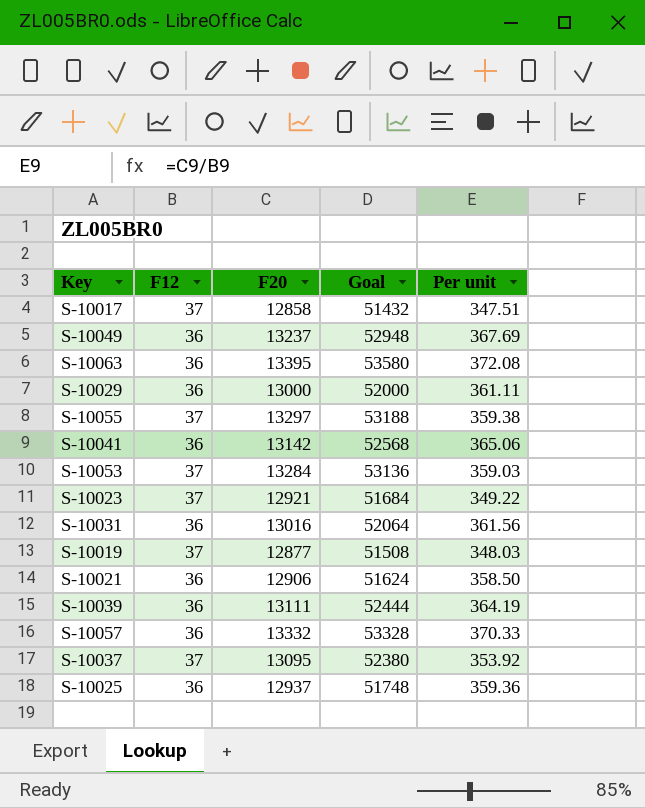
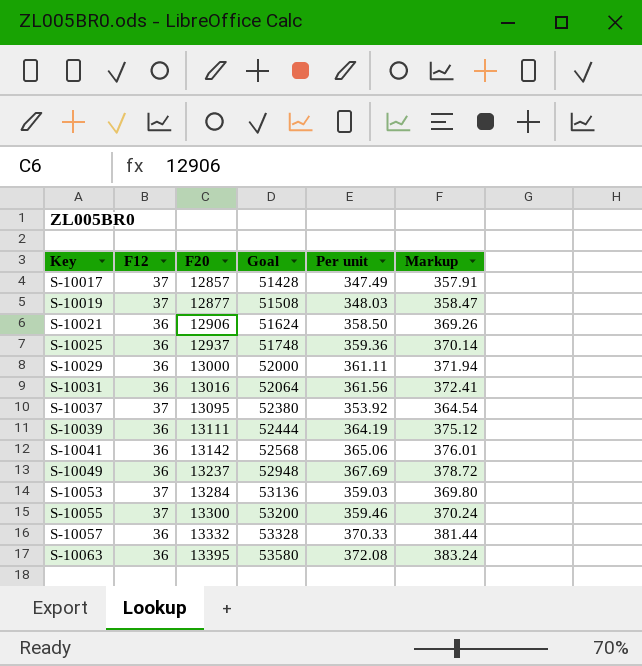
row order: none -> Key ascending
column Markup | formula: none -> [Per unit] * 1.03
row S-10023: 37 | 12921 | 51684 | 349.22 -> none
S-10017 | F20: 12858 -> 12857
S-10017 | Goal: 51432 -> 51428
S-10017 | Per unit: 347.51 -> 347.49
S-10055 | F20: 13297 -> 13300
S-10055 | Goal: 53188 -> 53200
S-10055 | Per unit: 359.38 -> 359.46

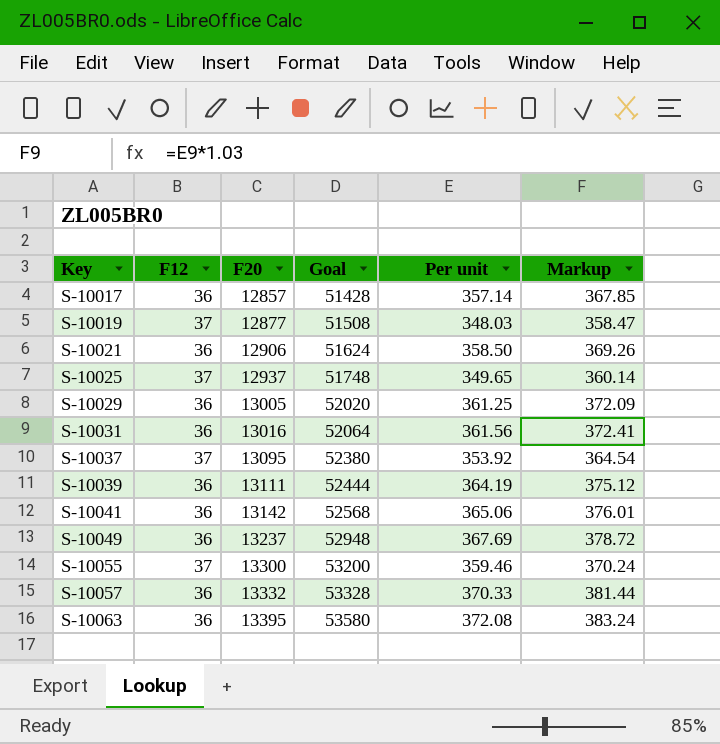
row S-10053: 37 | 13284 | 53136 | 359.03 | 369.80 -> none
S-10017 | F12: 37 -> 36
S-10017 | Per unit: 347.49 -> 357.14
S-10017 | Markup: 357.91 -> 367.85
S-10025 | F12: 36 -> 37
S-10025 | Per unit: 359.36 -> 349.65
S-10025 | Markup: 370.14 -> 360.14
S-10029 | F20: 13000 -> 13005
S-10029 | Goal: 52000 -> 52020
S-10029 | Per unit: 361.11 -> 361.25
S-10029 | Markup: 371.94 -> 372.09

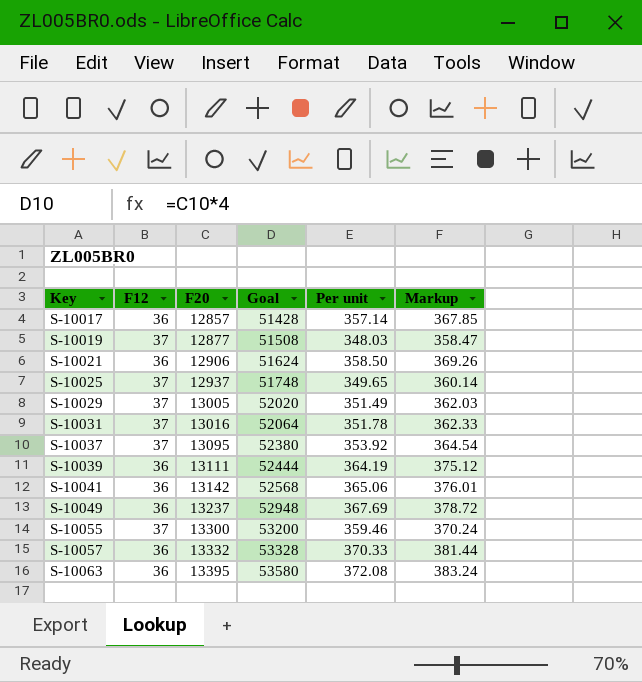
S-10029 | F12: 36 -> 37
S-10029 | Per unit: 361.25 -> 351.49
S-10029 | Markup: 372.09 -> 362.03
S-10031 | F12: 36 -> 37
S-10031 | Per unit: 361.56 -> 351.78
S-10031 | Markup: 372.41 -> 362.33

